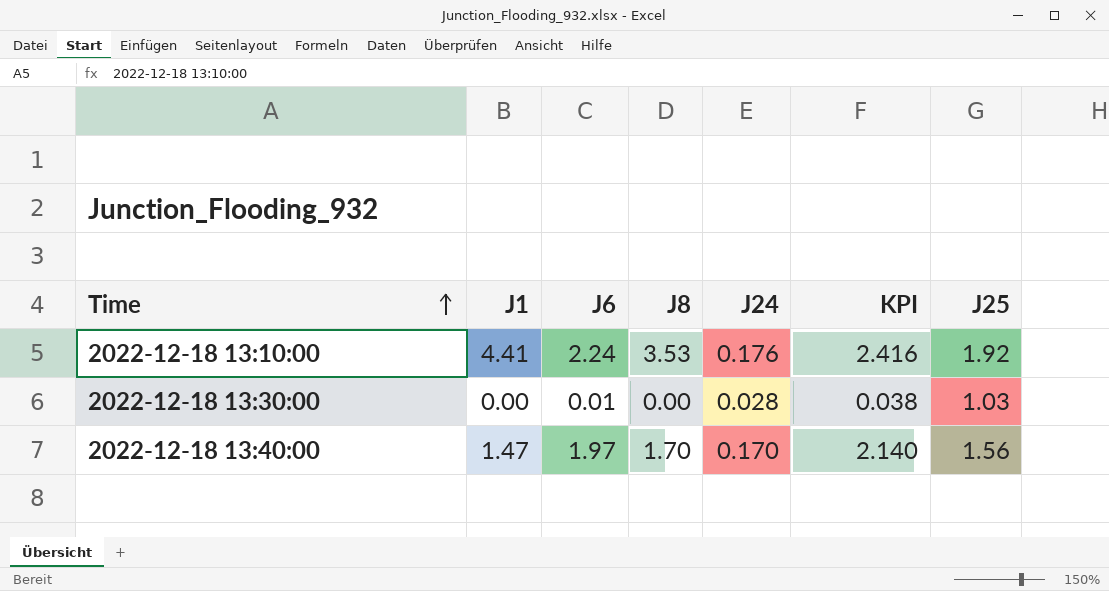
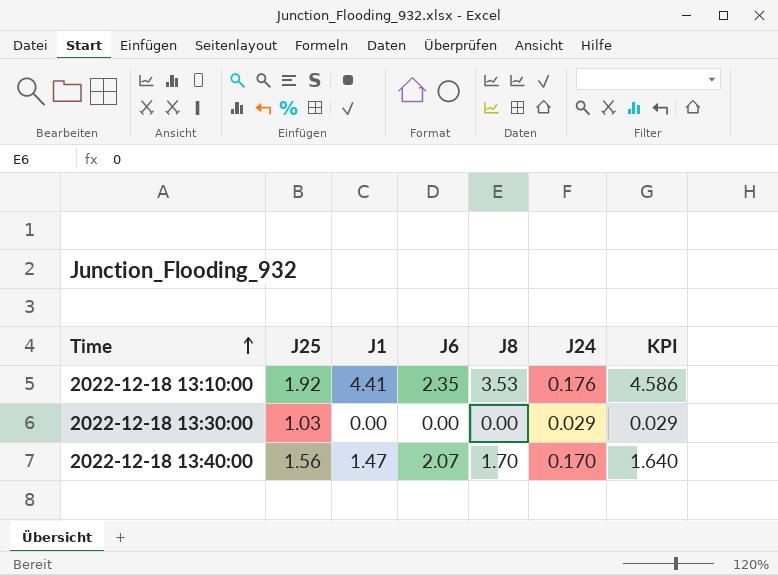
column J25 | position: 7 -> 2
column KPI | formula: [J6] + [J24] -> [J1] + [J24]
2022-12-18 13:10:00 | J6: 2.24 -> 2.35
2022-12-18 13:30:00 | J6: 0.01 -> 0.00
2022-12-18 13:30:00 | J24: 0.028 -> 0.029
2022-12-18 13:40:00 | J6: 1.97 -> 2.07

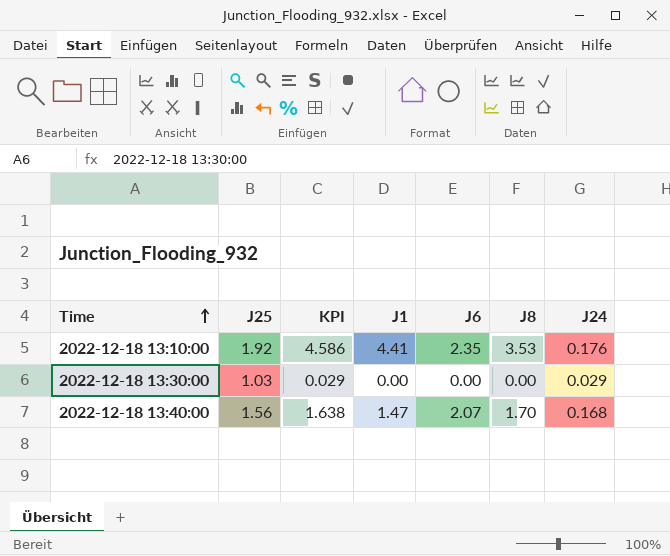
column KPI | position: 7 -> 3
2022-12-18 13:40:00 | KPI: 1.640 -> 1.638
2022-12-18 13:40:00 | J24: 0.170 -> 0.168

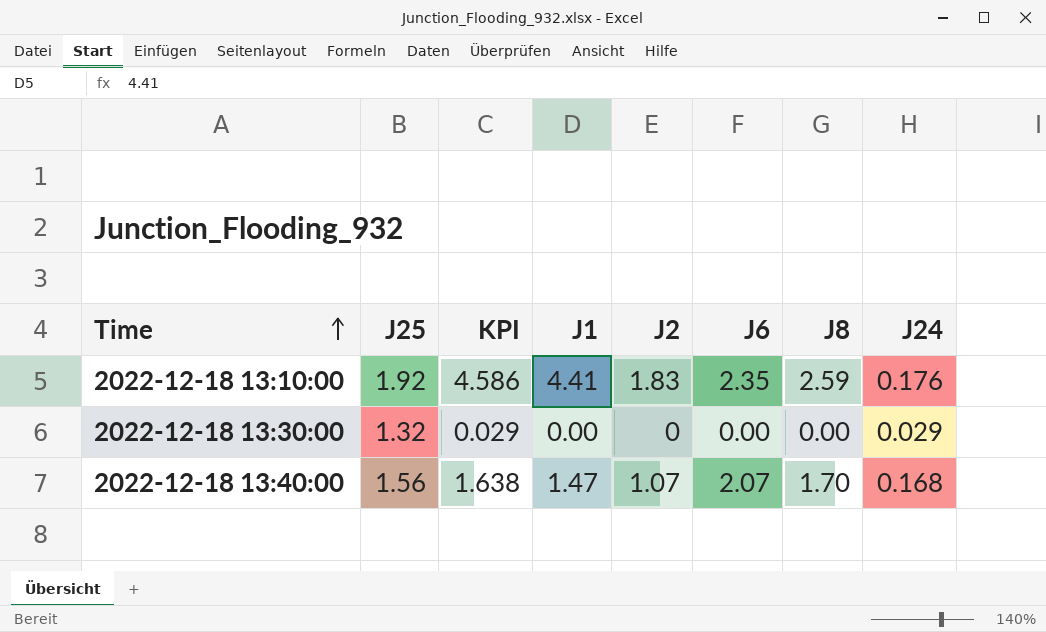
column J2 | position: none -> 5
2022-12-18 13:10:00 | J8: 3.53 -> 2.59
2022-12-18 13:30:00 | J25: 1.03 -> 1.32

